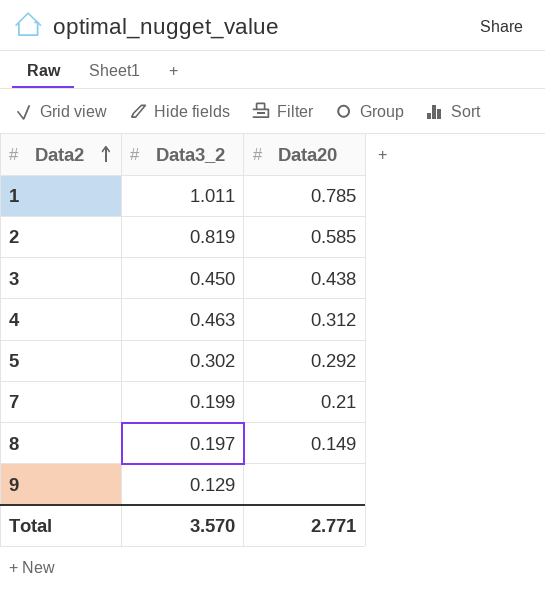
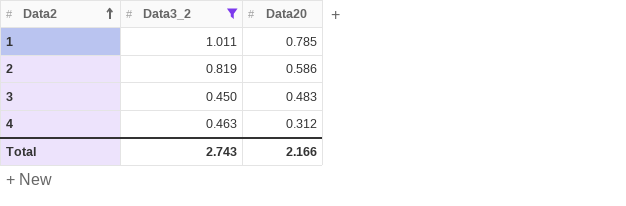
filter: none -> Data3_2 >= 0.450
2 | Data20: 0.585 -> 0.586
3 | Data20: 0.438 -> 0.483
Total | Data3_2: 3.570 -> 2.743
Total | Data20: 2.771 -> 2.166

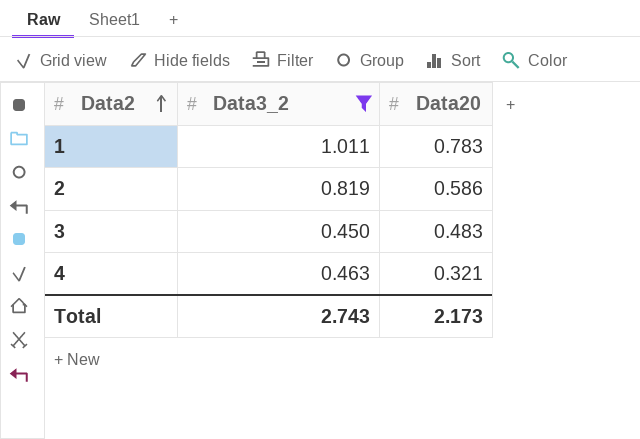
1 | Data20: 0.785 -> 0.783
4 | Data20: 0.312 -> 0.321
Total | Data20: 2.166 -> 2.173

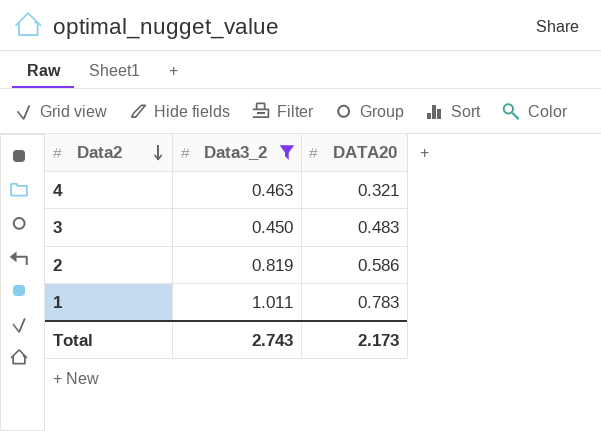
row order: Data2 ascending -> Data2 descending
column name: Data20 -> DATA20

